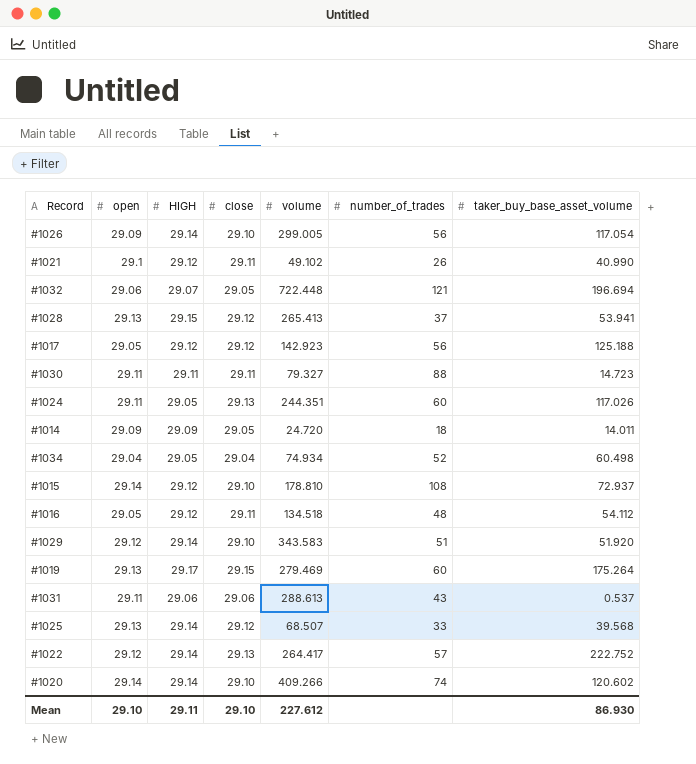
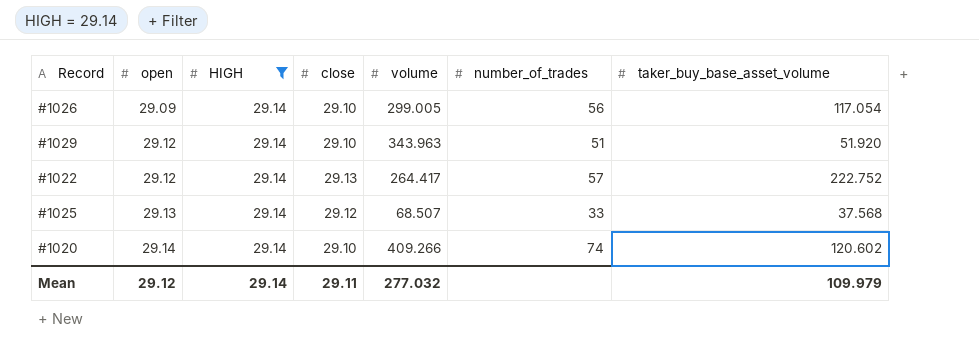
filter: none -> HIGH = 29.14
row order: none -> open ascending
#1029 | volume: 343.583 -> 343.963
#1025 | taker_buy_base_asset_volume: 39.568 -> 37.568
Mean | open: 29.10 -> 29.12
Mean | HIGH: 29.11 -> 29.14
Mean | close: 29.10 -> 29.11
Mean | volume: 227.612 -> 277.032
Mean | taker_buy_base_asset_volume: 86.930 -> 109.979

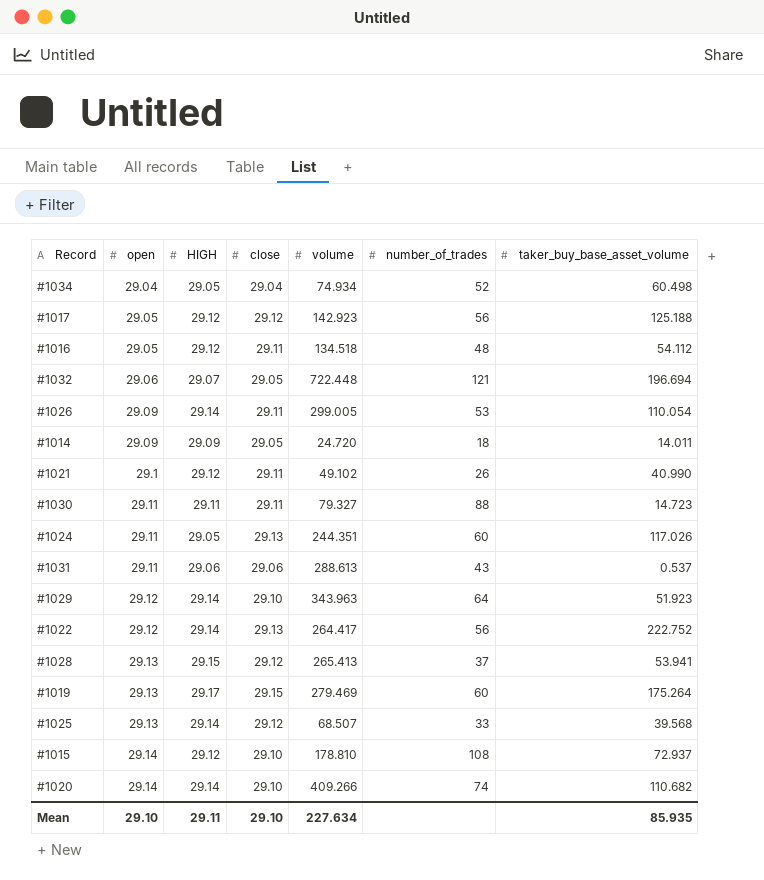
filter: HIGH = 29.14 -> none
#1026 | close: 29.10 -> 29.11
#1026 | number_of_trades: 56 -> 53
#1026 | taker_buy_base_asset_volume: 117.054 -> 110.054
#1029 | number_of_trades: 51 -> 64
#1029 | taker_buy_base_asset_volume: 51.920 -> 51.923
#1022 | number_of_trades: 57 -> 56
#1025 | taker_buy_base_asset_volume: 37.568 -> 39.568
#1020 | taker_buy_base_asset_volume: 120.602 -> 110.682
Mean | open: 29.12 -> 29.10
Mean | HIGH: 29.14 -> 29.11
Mean | close: 29.11 -> 29.10
Mean | volume: 277.032 -> 227.634
Mean | taker_buy_base_asset_volume: 109.979 -> 85.935

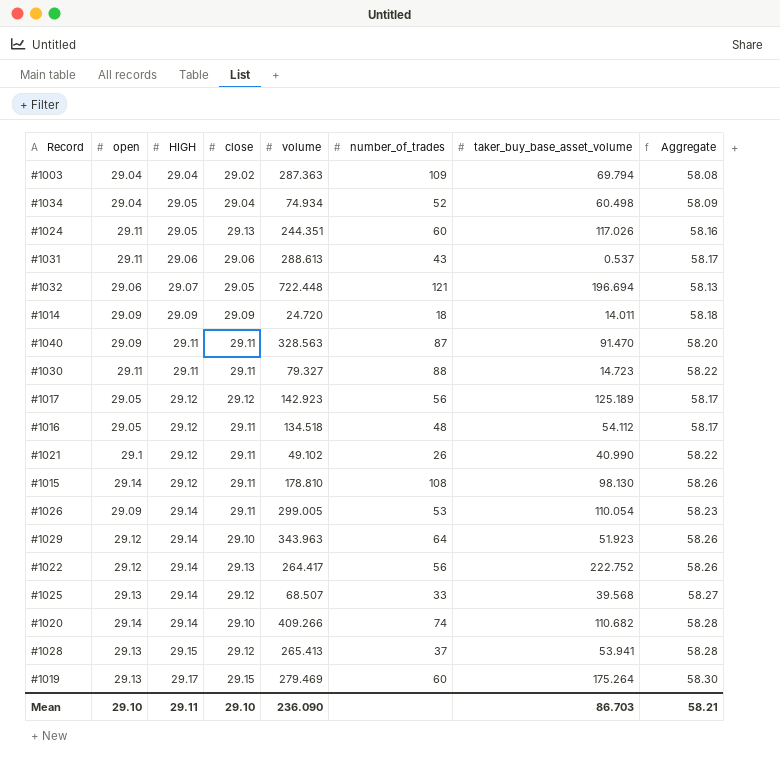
row order: open ascending -> HIGH ascending
column Aggregate | formula: none -> [open] + [HIGH]
row #1003: none -> 29.04 | 29.04 | 29.02 | 287.363 | 109 | 69.794 | 58.08
#1014 | close: 29.05 -> 29.09
row #1040: none -> 29.09 | 29.11 | 29.11 | 328.563 | 87 | 91.470 | 58.20
#1017 | taker_buy_base_asset_volume: 125.188 -> 125.189
#1015 | close: 29.10 -> 29.11
#1015 | taker_buy_base_asset_volume: 72.937 -> 98.130
Mean | volume: 227.634 -> 236.090
Mean | taker_buy_base_asset_volume: 85.935 -> 86.703

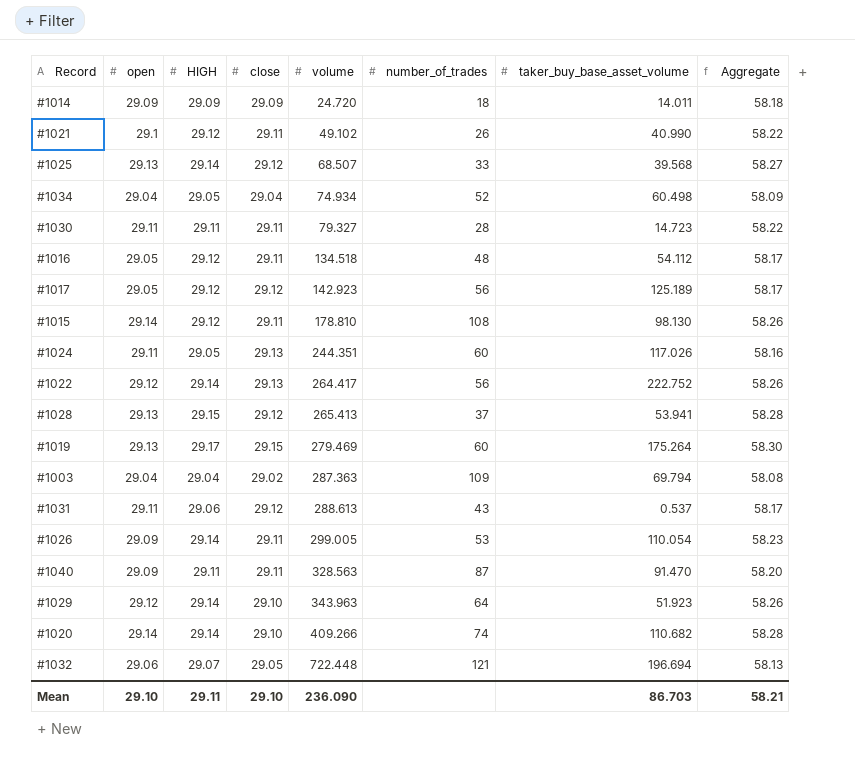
row order: HIGH ascending -> volume ascending
#1030 | number_of_trades: 88 -> 28
#1031 | close: 29.06 -> 29.12

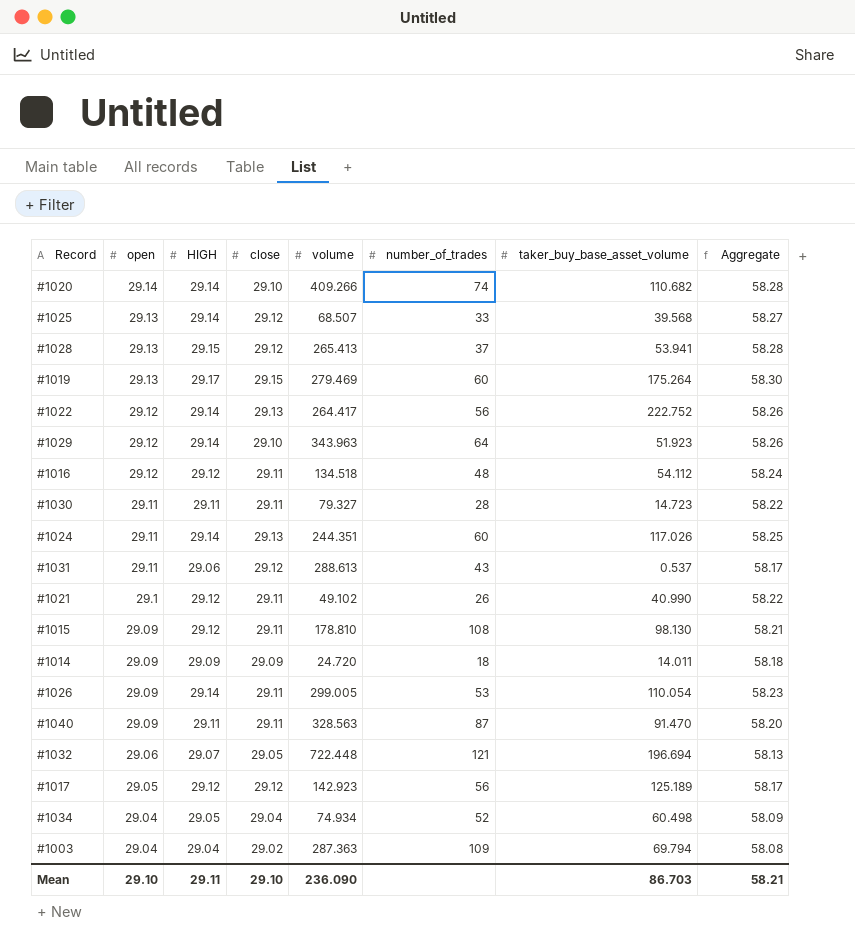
row order: volume ascending -> open descending
#1016 | open: 29.05 -> 29.12
#1016 | Aggregate: 58.17 -> 58.24
#1024 | HIGH: 29.05 -> 29.14
#1024 | Aggregate: 58.16 -> 58.25
#1015 | open: 29.14 -> 29.09
#1015 | Aggregate: 58.26 -> 58.21

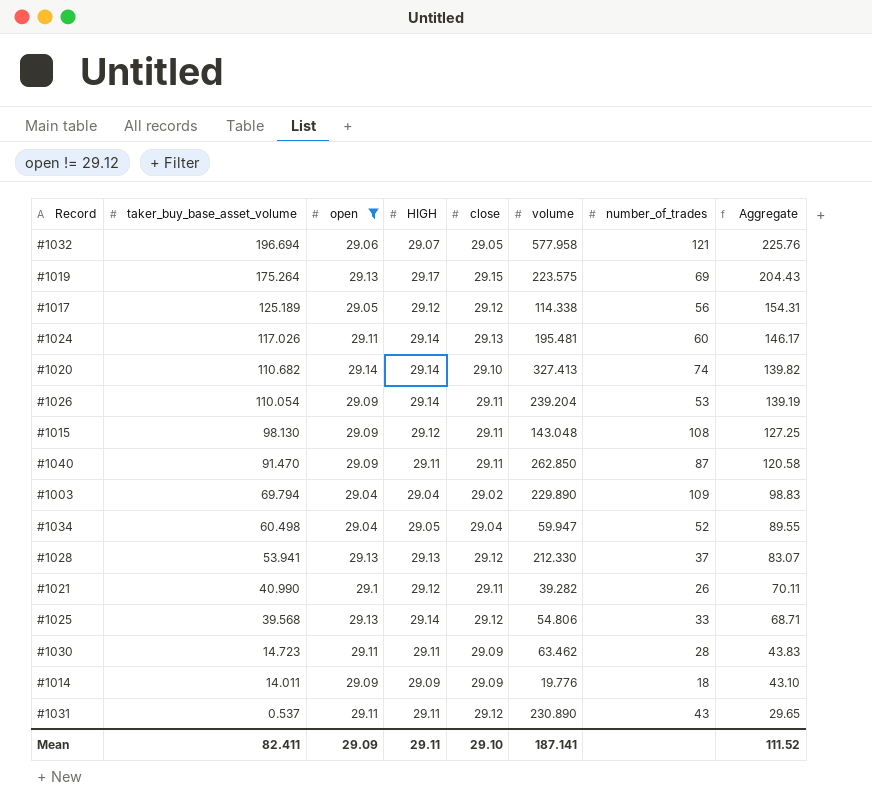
filter: none -> open != 29.12
row order: open descending -> taker_buy_base_asset_volume descending
column taker_buy_base_asset_volume | position: 7 -> 2
column Aggregate | formula: [open] + [HIGH] -> [taker_buy_base_asset_volume] + [HIGH]
#1032 | volume: 722.448 -> 577.958
#1019 | volume: 279.469 -> 223.575
#1019 | number_of_trades: 60 -> 69
#1017 | volume: 142.923 -> 114.338
#1024 | volume: 244.351 -> 195.481
#1020 | volume: 409.266 -> 327.413
#1026 | volume: 299.005 -> 239.204
#1015 | volume: 178.810 -> 143.048
#1040 | volume: 328.563 -> 262.850
#1003 | volume: 287.363 -> 229.890
#1034 | volume: 74.934 -> 59.947
#1028 | HIGH: 29.15 -> 29.13
#1028 | volume: 265.413 -> 212.330
#1021 | volume: 49.102 -> 39.282
#1025 | volume: 68.507 -> 54.806
#1030 | close: 29.11 -> 29.09
#1030 | volume: 79.327 -> 63.462
#1014 | volume: 24.720 -> 19.776
#1031 | HIGH: 29.06 -> 29.11
#1031 | volume: 288.613 -> 230.890
Mean | taker_buy_base_asset_volume: 86.703 -> 82.411
Mean | open: 29.10 -> 29.09
Mean | volume: 236.090 -> 187.141
Mean | Aggregate: 58.21 -> 111.52

